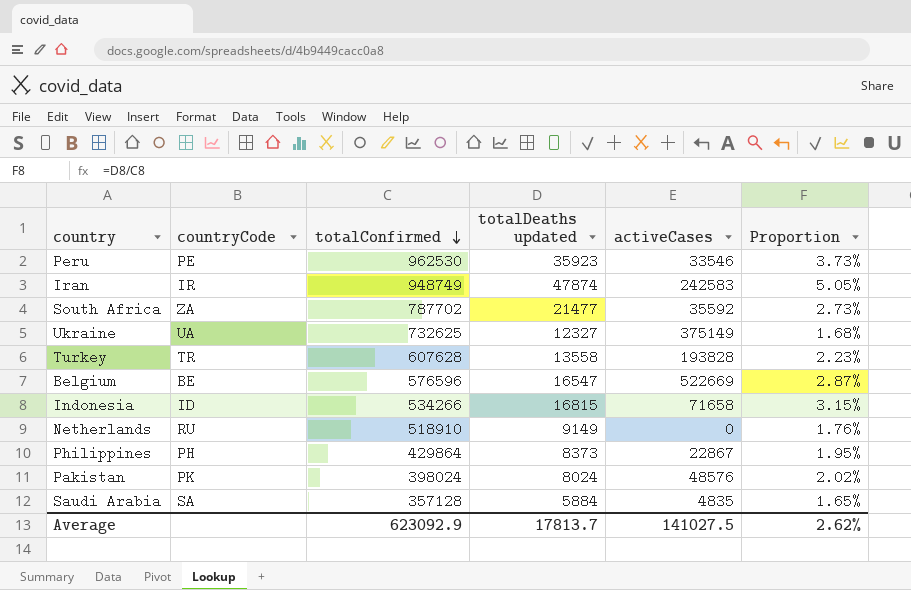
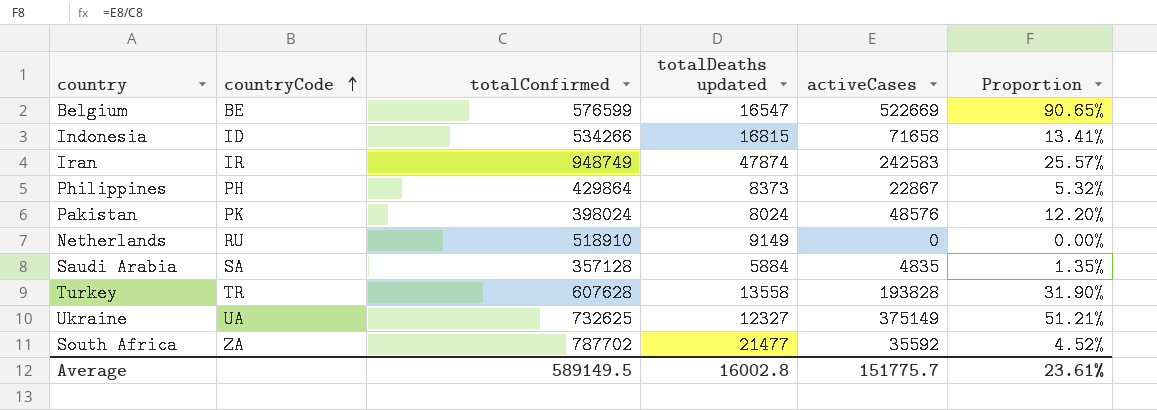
row order: totalConfirmed descending -> countryCode ascending
column Proportion | formula: [totalDeaths updated] / [totalConfirmed] -> [activeCases] / [totalConfirmed]
row Peru: PE | 962530 | 35923 | 33546 | 3.73% -> none
Belgium | totalConfirmed: 576596 -> 576599
Average | totalConfirmed: 623092.9 -> 589149.5
Average | totalDeaths updated: 17813.7 -> 16002.8
Average | activeCases: 141027.5 -> 151775.7
Average | Proportion: 2.62% -> 23.61%

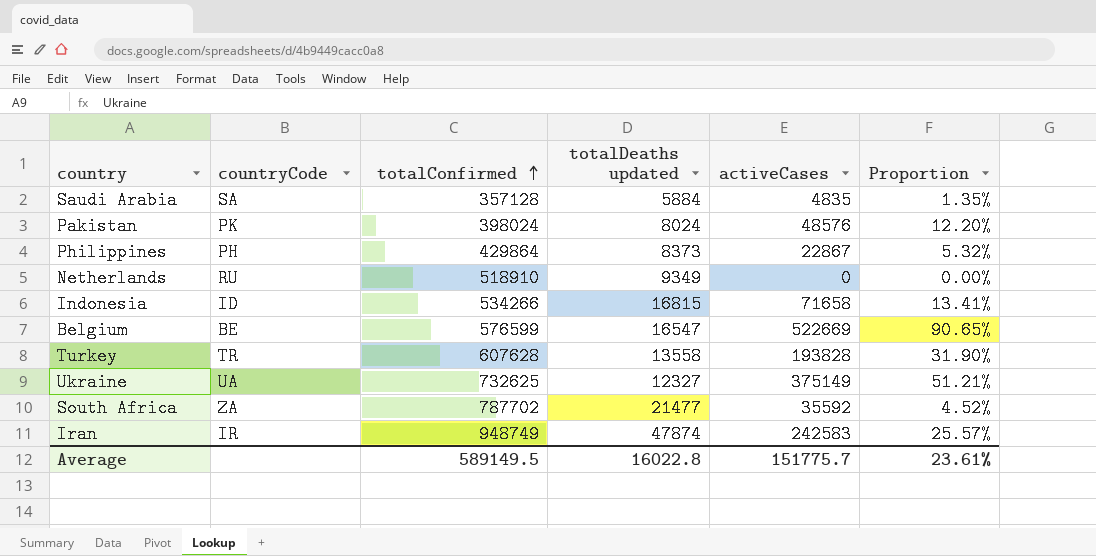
row order: countryCode ascending -> totalConfirmed ascending
Netherlands | totalDeaths updated: 9149 -> 9349
Average | totalDeaths updated: 16002.8 -> 16022.8

